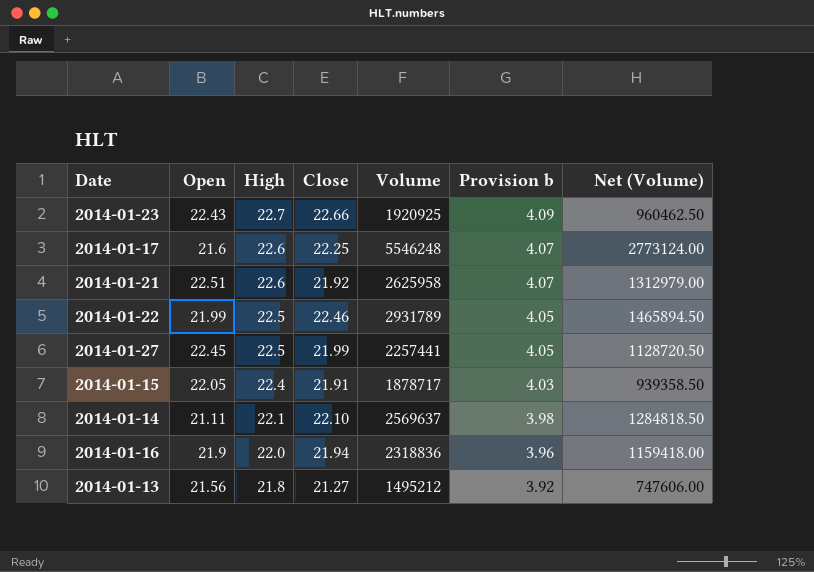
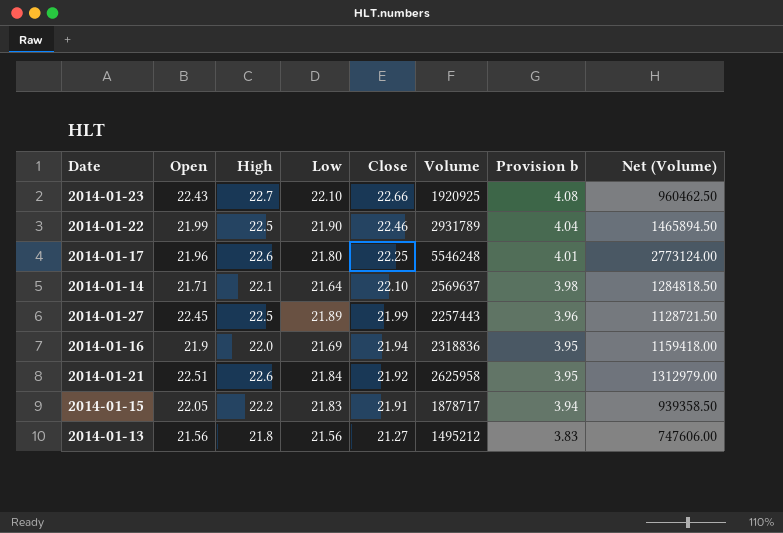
row order: High descending -> Close descending
column Low | position: none -> 4
column Provision b | formula: [High] * 0.18 -> [Close] * 0.18
2014-01-17 | Open: 21.6 -> 21.96
2014-01-14 | Open: 21.11 -> 21.71
2014-01-27 | Volume: 2257441 -> 2257443
2014-01-27 | Net (Volume): 1128720.50 -> 1128721.50
2014-01-15 | High: 22.4 -> 22.2

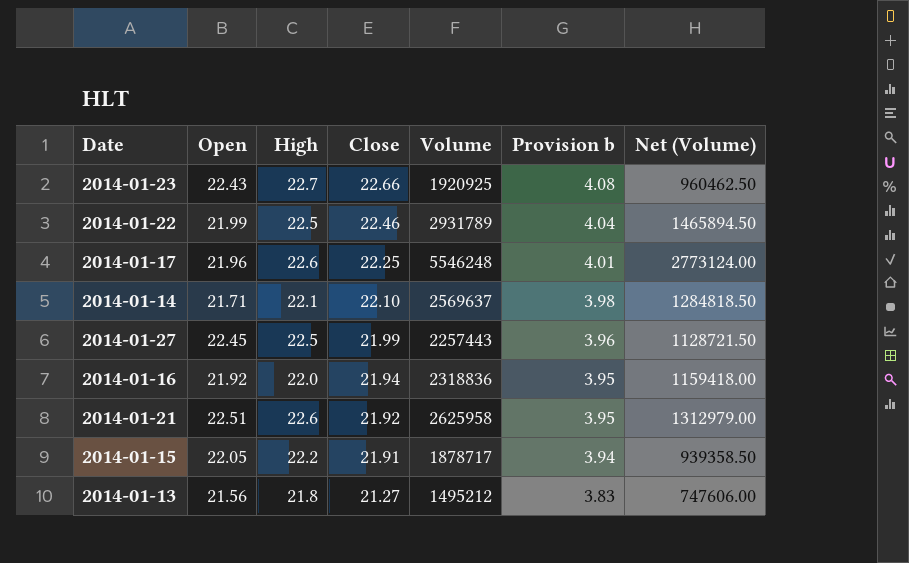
column Low | position: 4 -> none
2014-01-16 | Open: 21.9 -> 21.92

